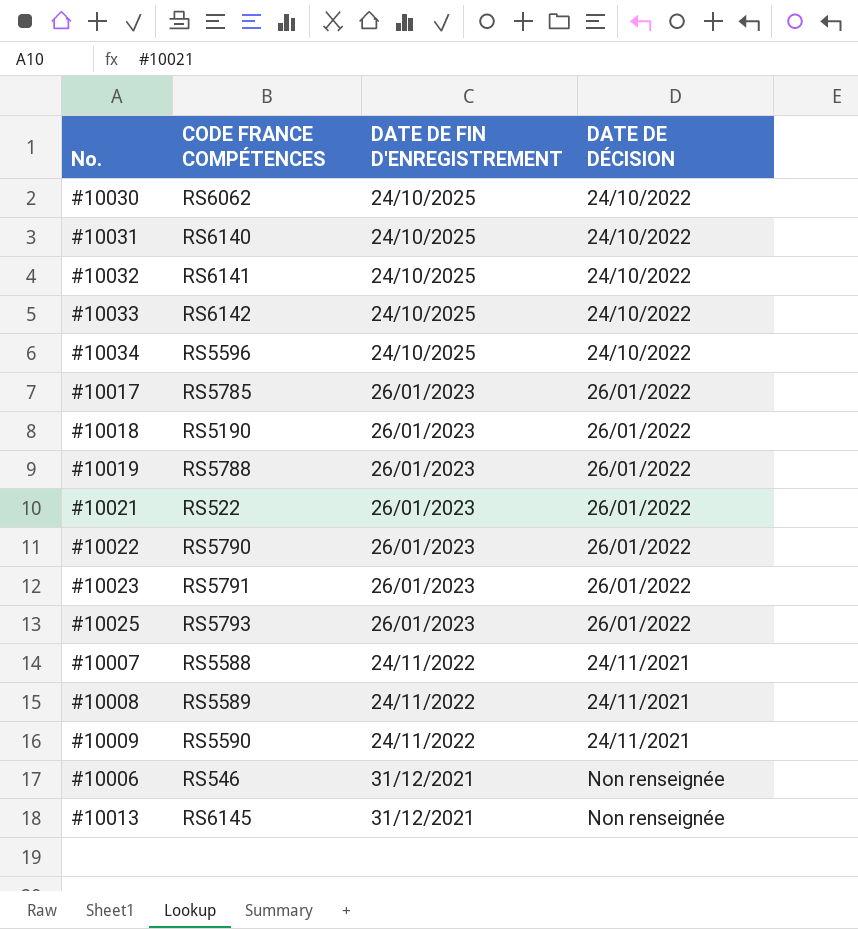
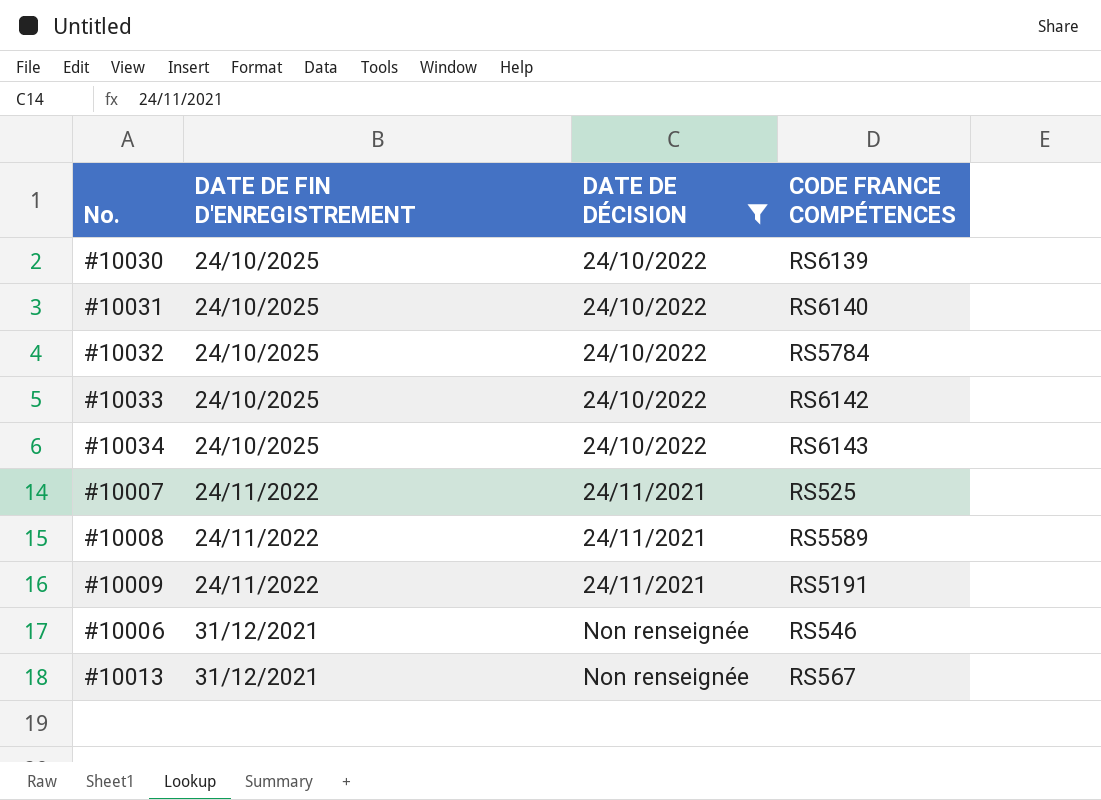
filter: none -> DATE DE DÉCISION != 26/01/2022
column CODE FRANCE COMPÉTENCES | position: 2 -> 4
#10030 | CODE FRANCE COMPÉTENCES: RS6062 -> RS6139
#10032 | CODE FRANCE COMPÉTENCES: RS6141 -> RS5784
#10034 | CODE FRANCE COMPÉTENCES: RS5596 -> RS6143
#10007 | CODE FRANCE COMPÉTENCES: RS5588 -> RS525
#10009 | CODE FRANCE COMPÉTENCES: RS5590 -> RS5191
#10013 | CODE FRANCE COMPÉTENCES: RS6145 -> RS567

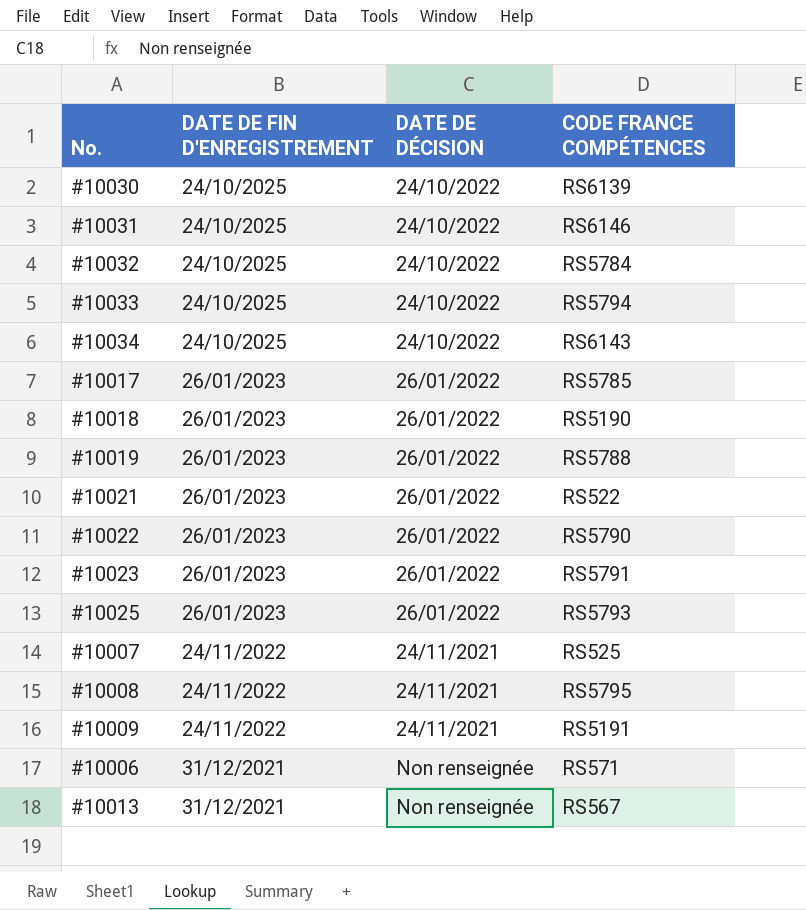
filter: DATE DE DÉCISION != 26/01/2022 -> none
#10031 | CODE FRANCE COMPÉTENCES: RS6140 -> RS6146
#10033 | CODE FRANCE COMPÉTENCES: RS6142 -> RS5794
#10008 | CODE FRANCE COMPÉTENCES: RS5589 -> RS5795
#10006 | CODE FRANCE COMPÉTENCES: RS546 -> RS571

